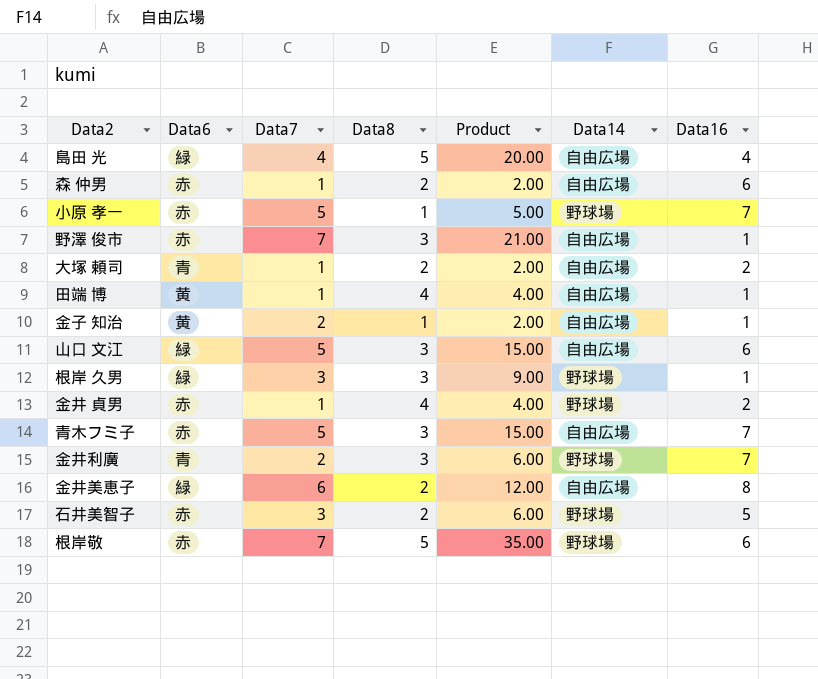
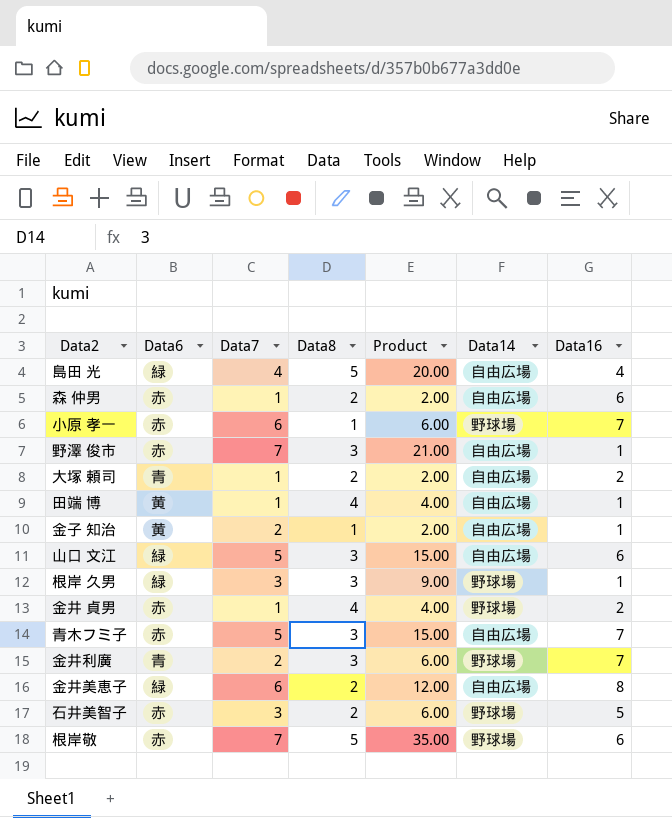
小原 孝一 | Data7: 5 -> 6
小原 孝一 | Product: 5.00 -> 6.00

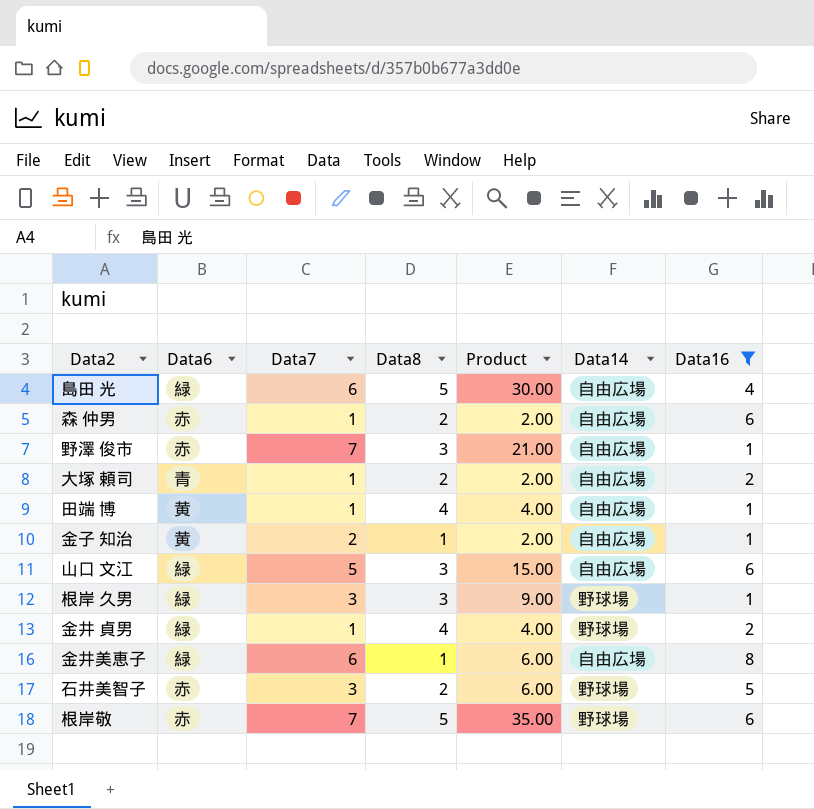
filter: none -> Data16 != 7
島田 光 | Data7: 4 -> 6
島田 光 | Product: 20.00 -> 30.00
金井 貞男 | Data6: 赤 -> 緑
金井美恵子 | Data8: 2 -> 1
金井美恵子 | Product: 12.00 -> 6.00

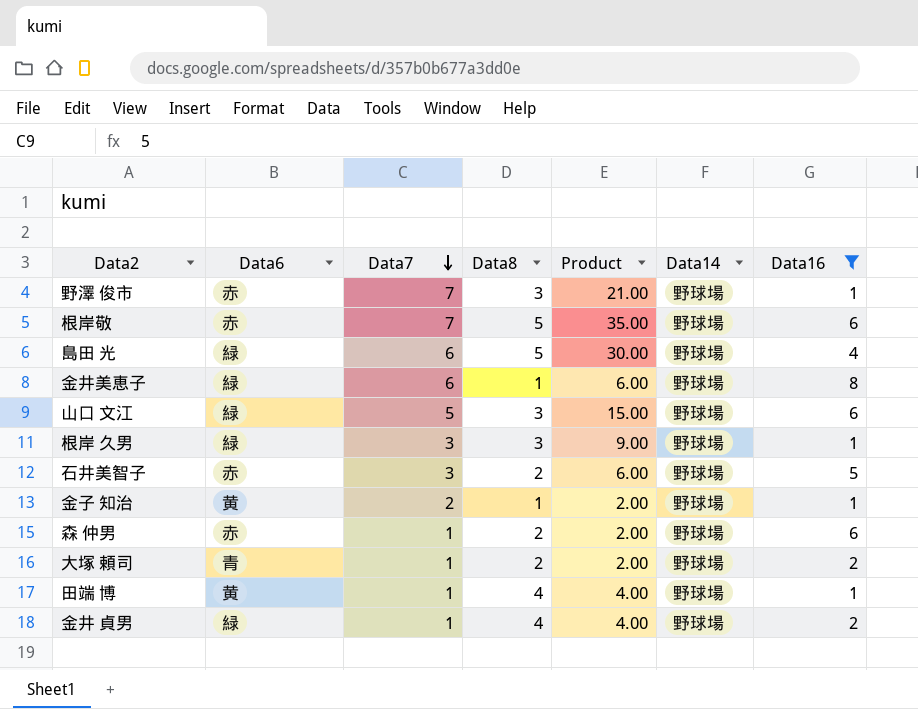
row order: none -> Data7 descending
野澤 俊市 | Data14: 自由広場 -> 野球場
島田 光 | Data14: 自由広場 -> 野球場
金井美恵子 | Data14: 自由広場 -> 野球場
山口 文江 | Data14: 自由広場 -> 野球場
金子 知治 | Data14: 自由広場 -> 野球場
森 仲男 | Data14: 自由広場 -> 野球場
大塚 頼司 | Data14: 自由広場 -> 野球場
田端 博 | Data14: 自由広場 -> 野球場

